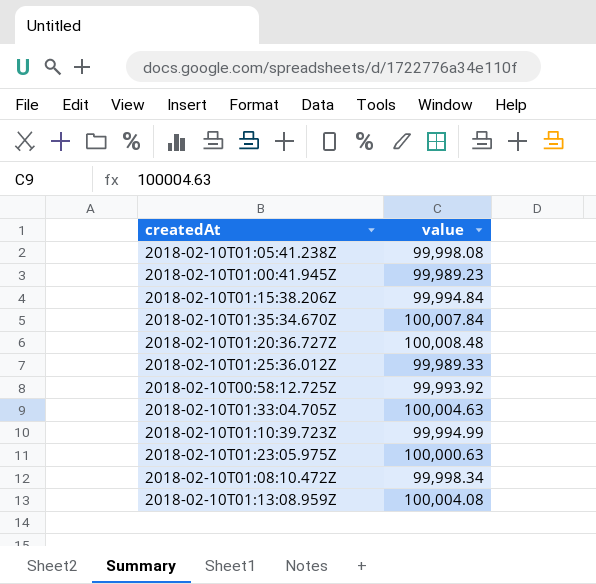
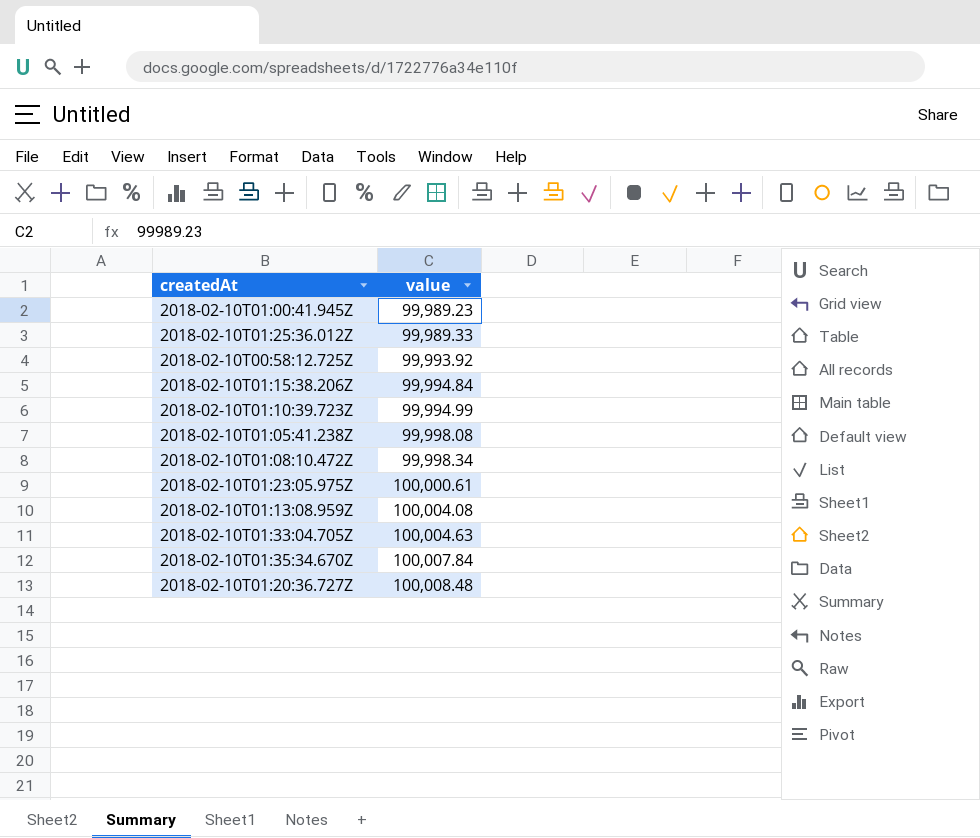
row order: none -> value ascending
2018-02-10T01:23:05.975Z | value: 100,000.63 -> 100,000.61

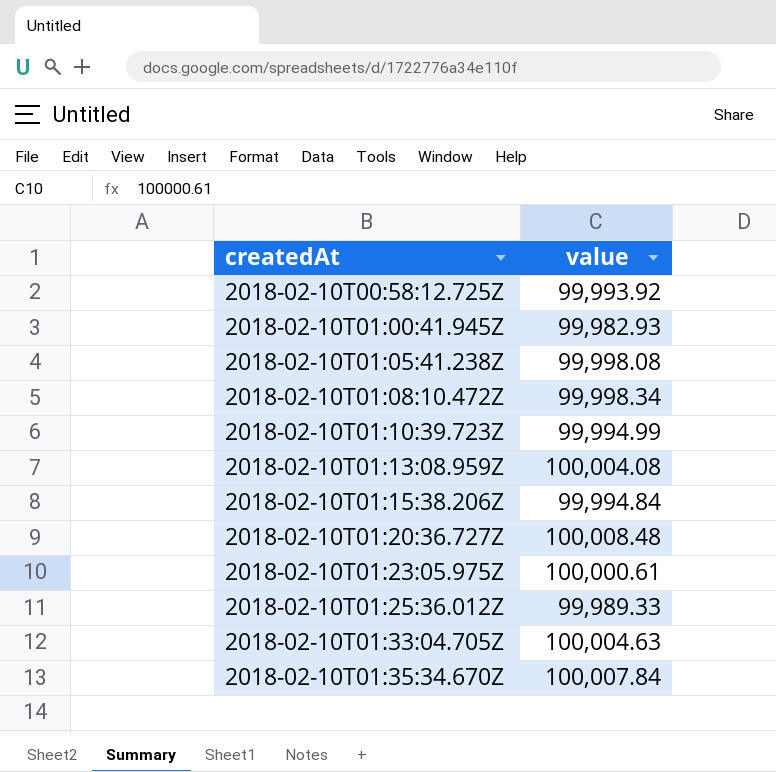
row order: value ascending -> createdAt ascending
2018-02-10T01:00:41.945Z | value: 99,989.23 -> 99,982.93

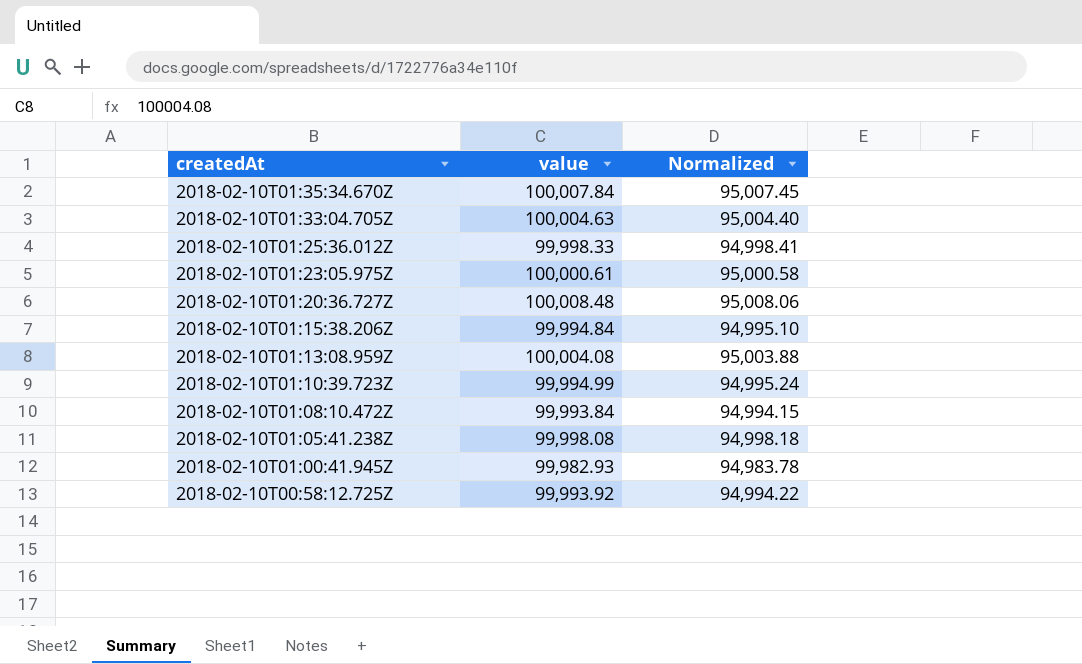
row order: createdAt ascending -> createdAt descending
column Normalized | formula: none -> [value] * 0.95
2018-02-10T01:25:36.012Z | value: 99,989.33 -> 99,998.33
2018-02-10T01:08:10.472Z | value: 99,998.34 -> 99,993.84

